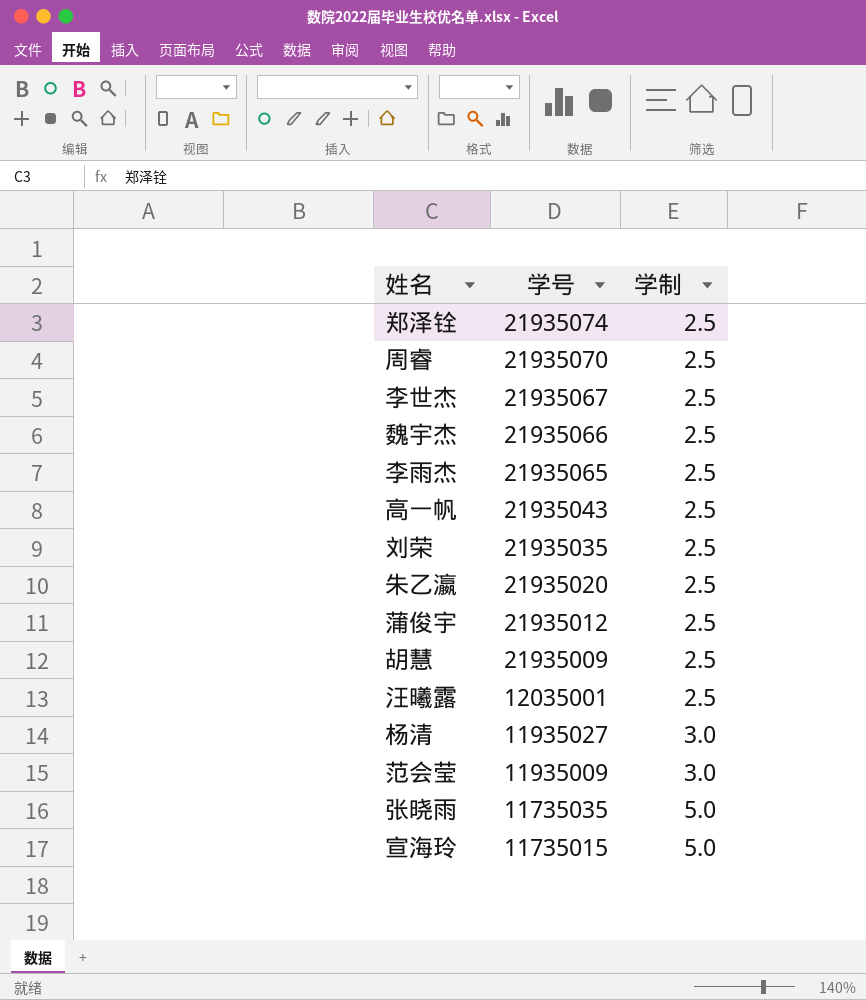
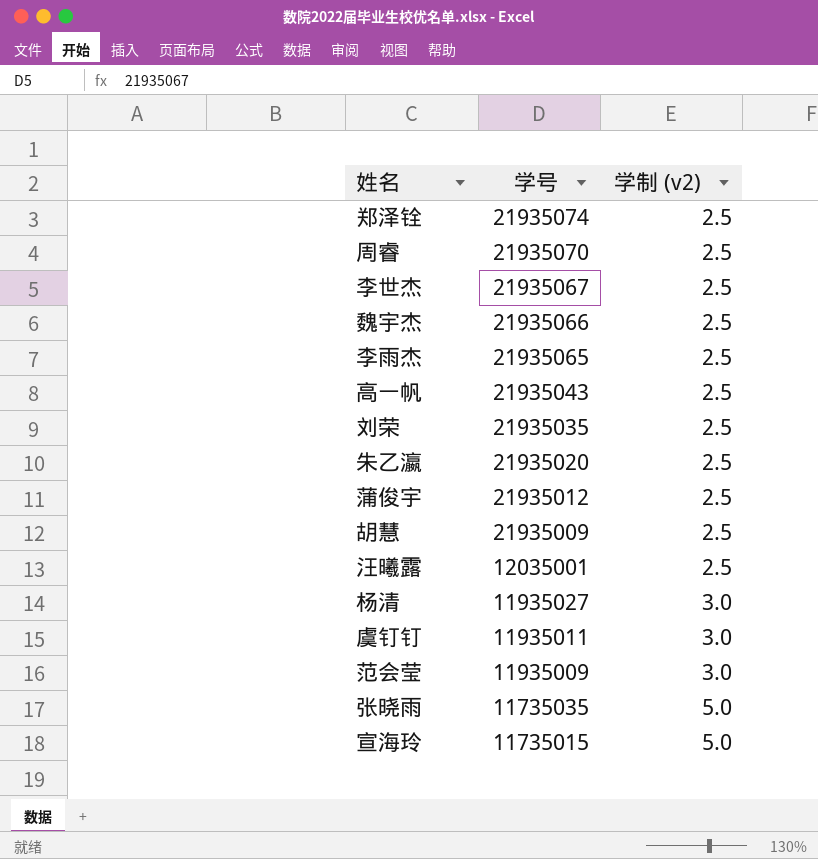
column name: 学制 -> 学制 (v2)
row 虞钉钉: none -> 11935011 | 3.0

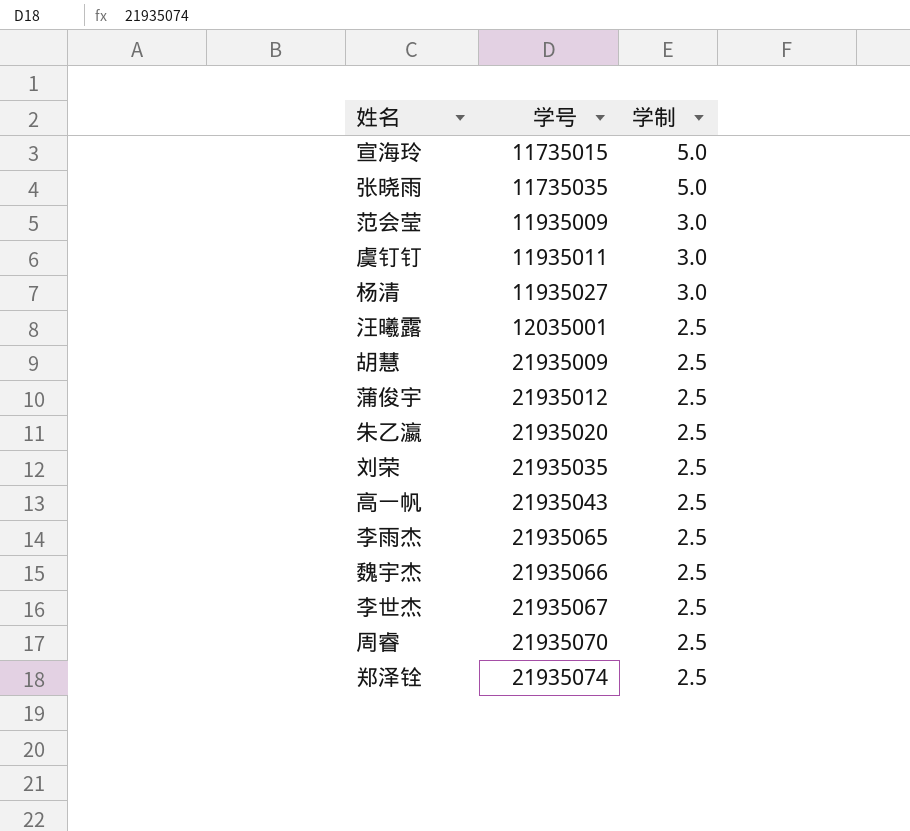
row order: 学号 descending -> 学号 ascending
column name: 学制 (v2) -> 学制

